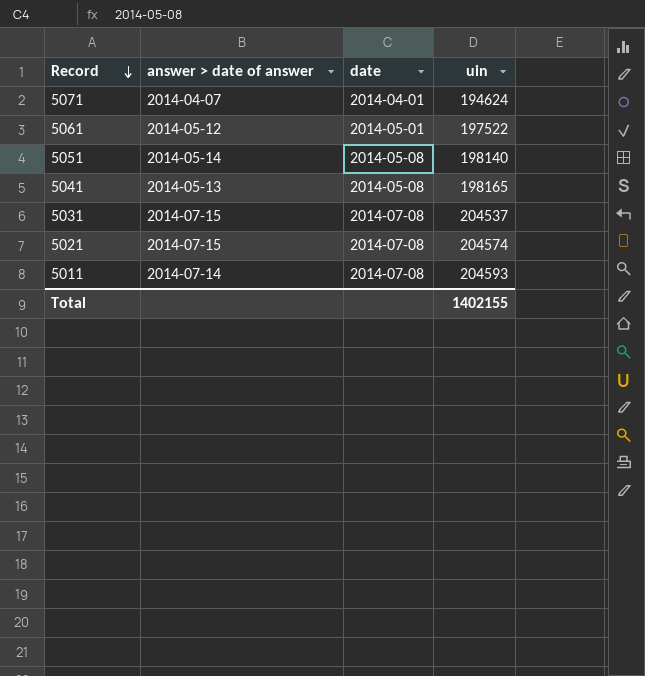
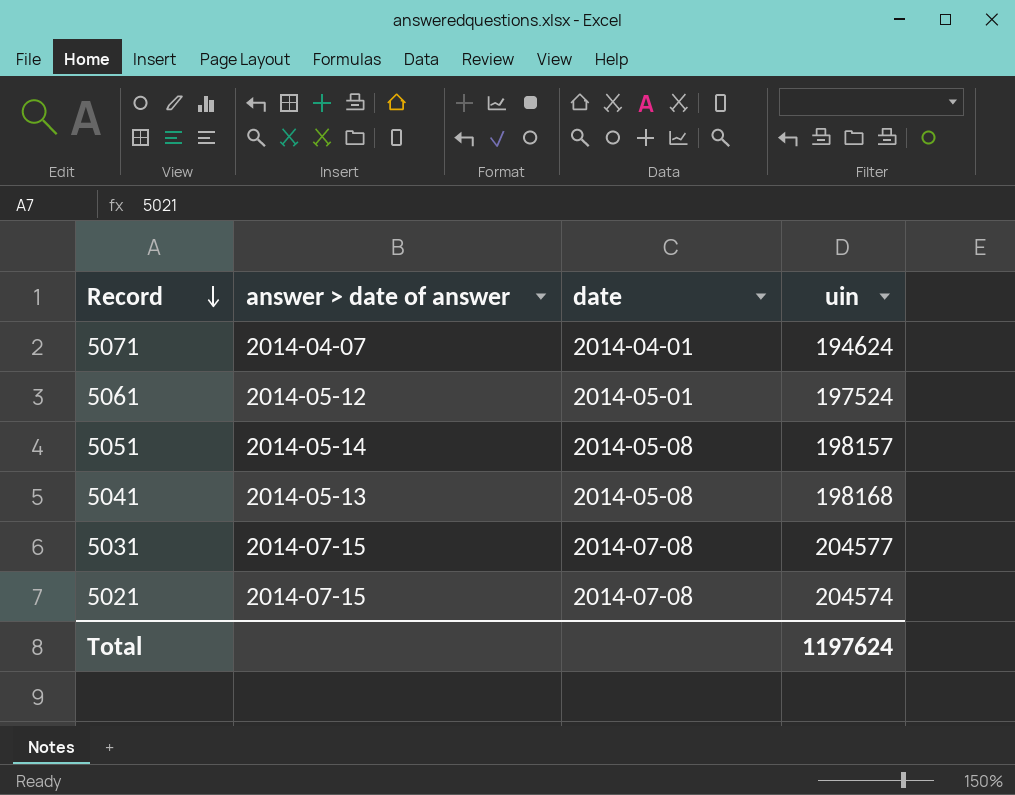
row 5011: 2014-07-14 | 2014-07-08 | 204593 -> none
5061 | uin: 197522 -> 197524
5051 | uin: 198140 -> 198157
5041 | uin: 198165 -> 198168
5031 | uin: 204537 -> 204577
Total | uin: 1402155 -> 1197624

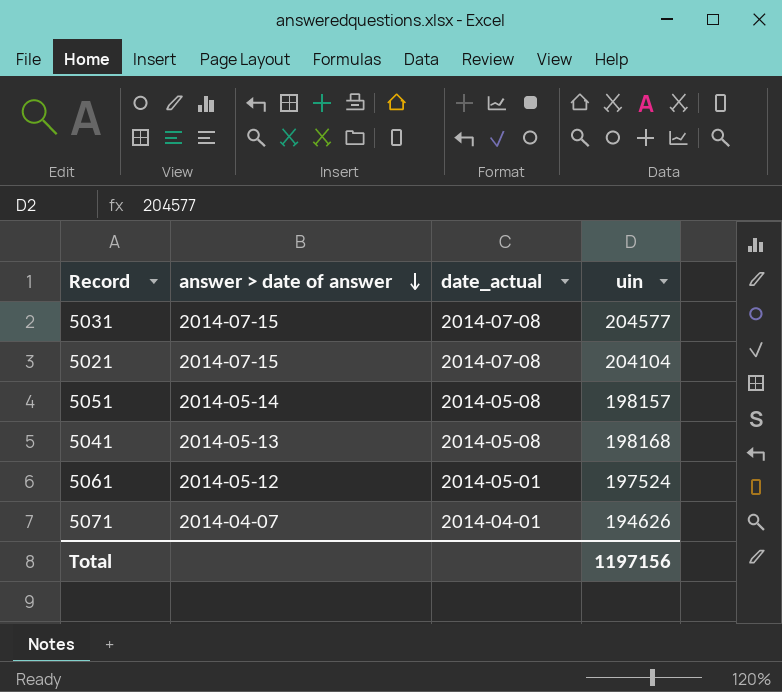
row order: Record descending -> answer > date of answer descending
column name: date -> date_actual
5021 | uin: 204574 -> 204104
5071 | uin: 194624 -> 194626
Total | uin: 1197624 -> 1197156

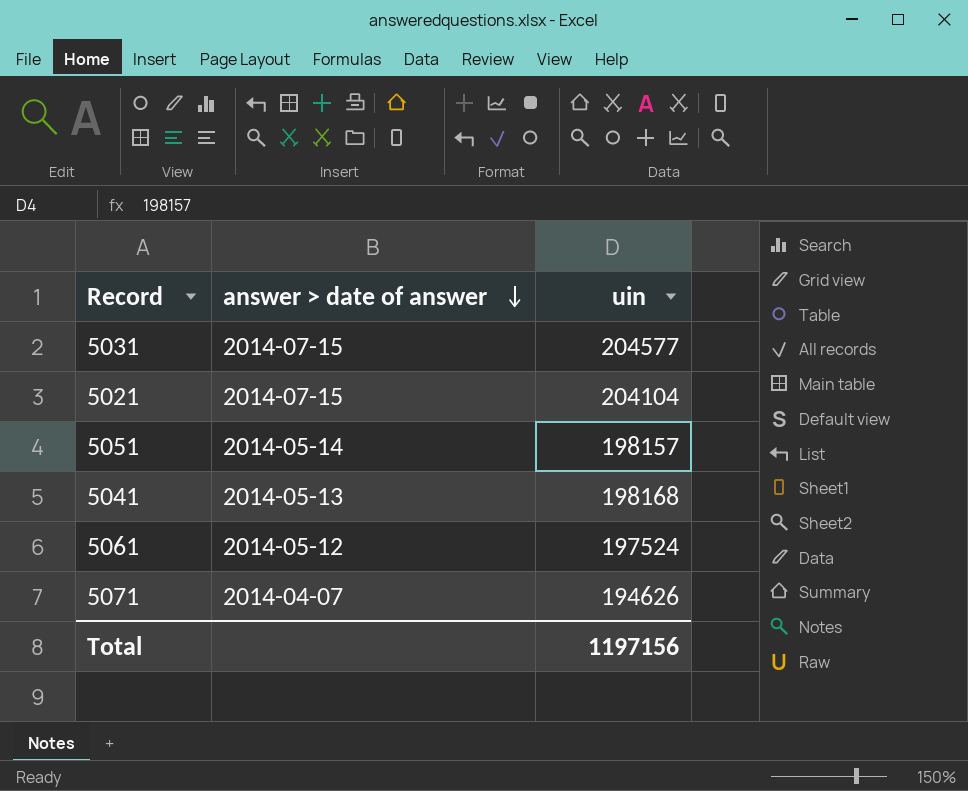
column date_actual | position: 3 -> none

